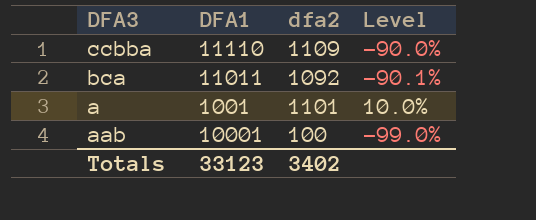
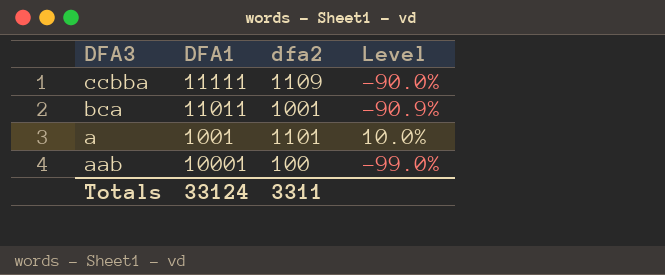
ccbba | DFA1: 11110 -> 11111
bca | dfa2: 1092 -> 1001
bca | Level: -90.1% -> -90.9%
Totals | DFA1: 33123 -> 33124
Totals | dfa2: 3402 -> 3311

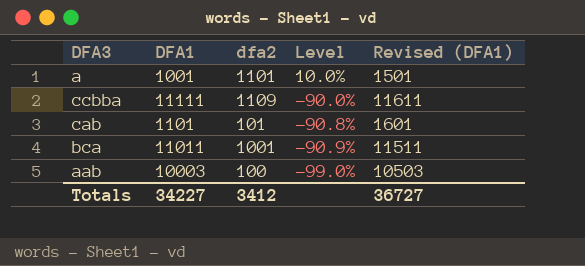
row order: none -> Level descending
column Revised (DFA1) | formula: none -> [DFA1] + 500
row cab: none -> 1101 | 101 | -90.8% | 1601
aab | DFA1: 10001 -> 10003
Totals | DFA1: 33124 -> 34227
Totals | dfa2: 3311 -> 3412

